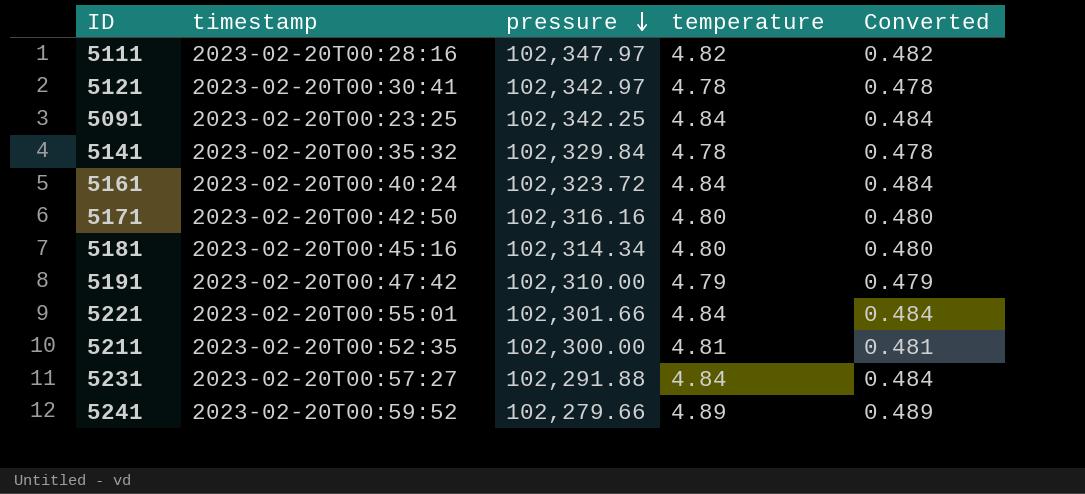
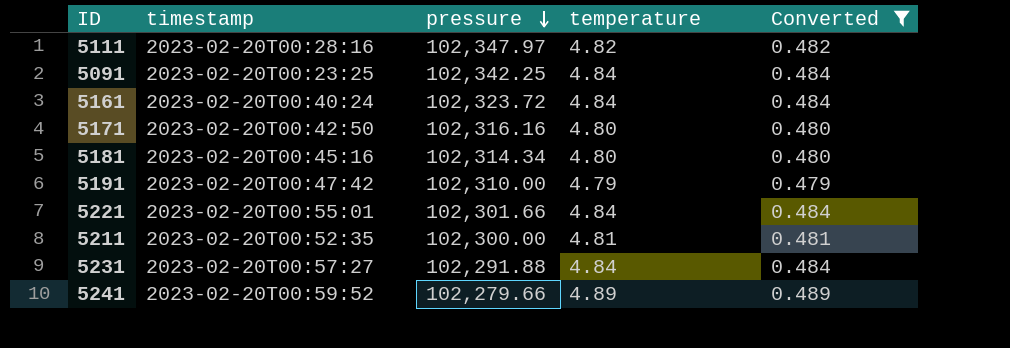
filter: none -> Converted != 0.478

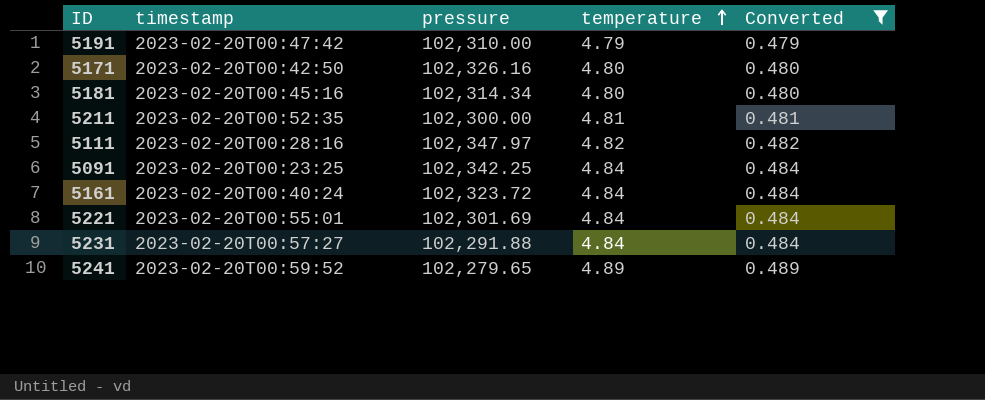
row order: pressure descending -> temperature ascending
5171 | pressure: 102,316.16 -> 102,326.16
5221 | pressure: 102,301.66 -> 102,301.69
5241 | pressure: 102,279.66 -> 102,279.65

